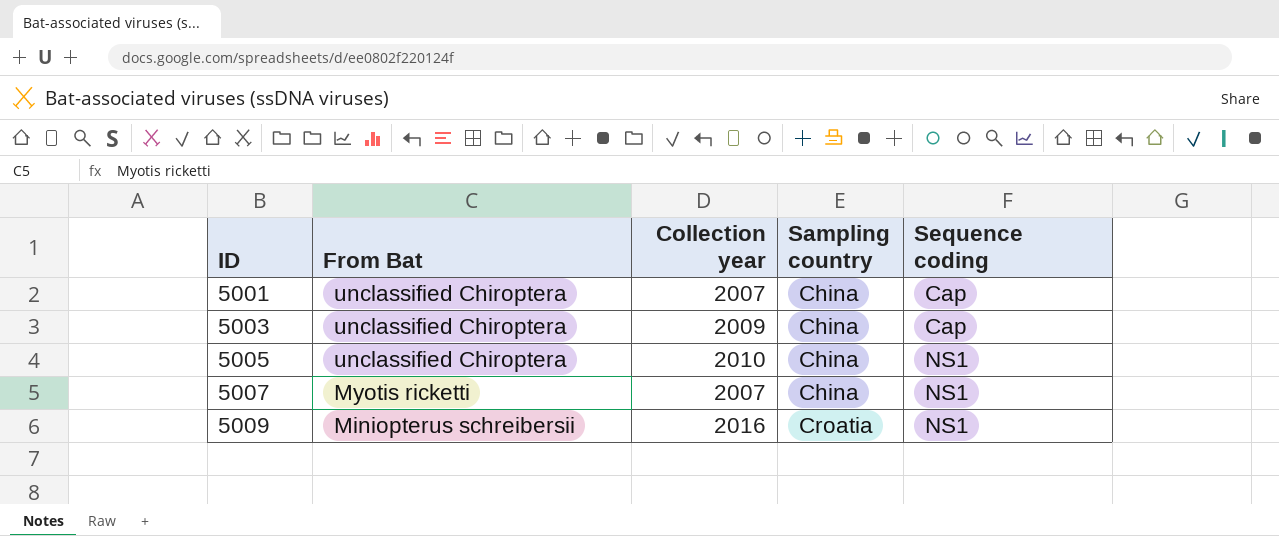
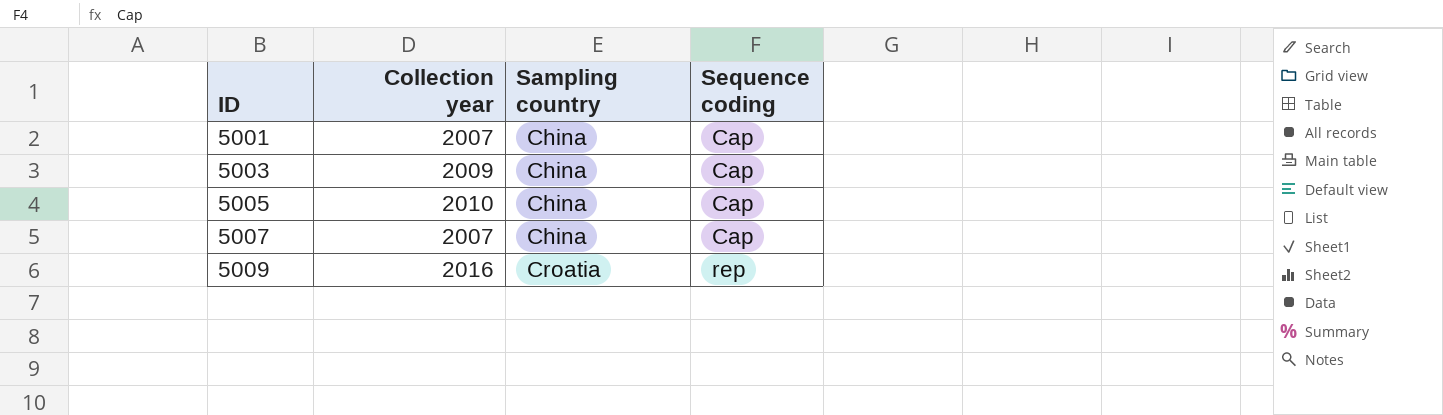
column From Bat | position: 2 -> none
5005 | Sequence coding: NS1 -> Cap
5007 | Sequence coding: NS1 -> Cap
5009 | Sequence coding: NS1 -> rep

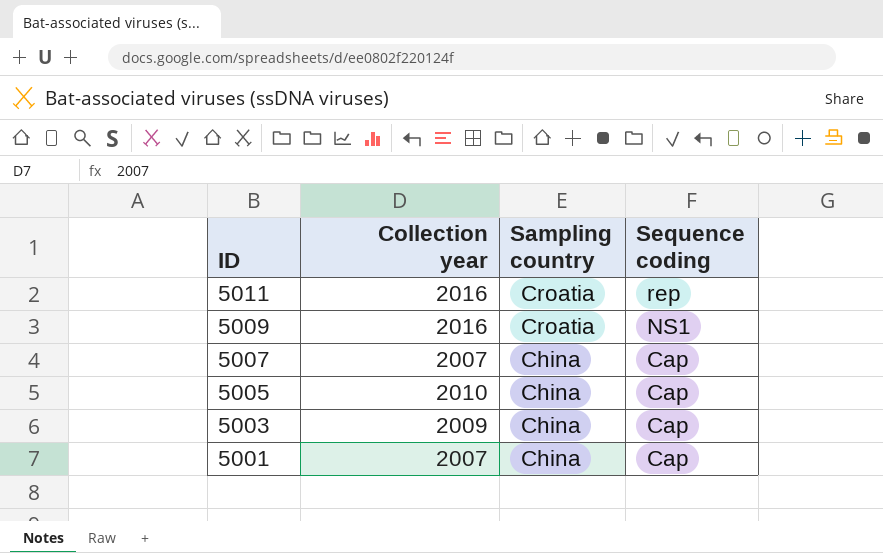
row order: ID ascending -> ID descending
row 5011: none -> 2016 | Croatia | rep
5009 | Sequence coding: rep -> NS1

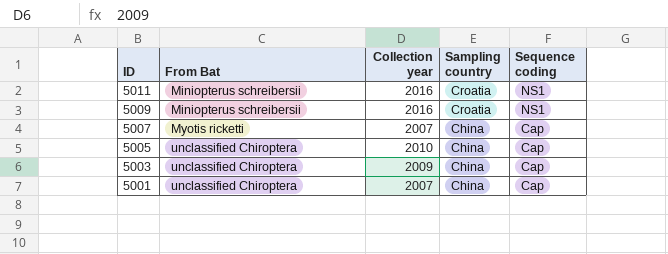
column From Bat | position: none -> 2
5011 | Sequence coding: rep -> NS1

